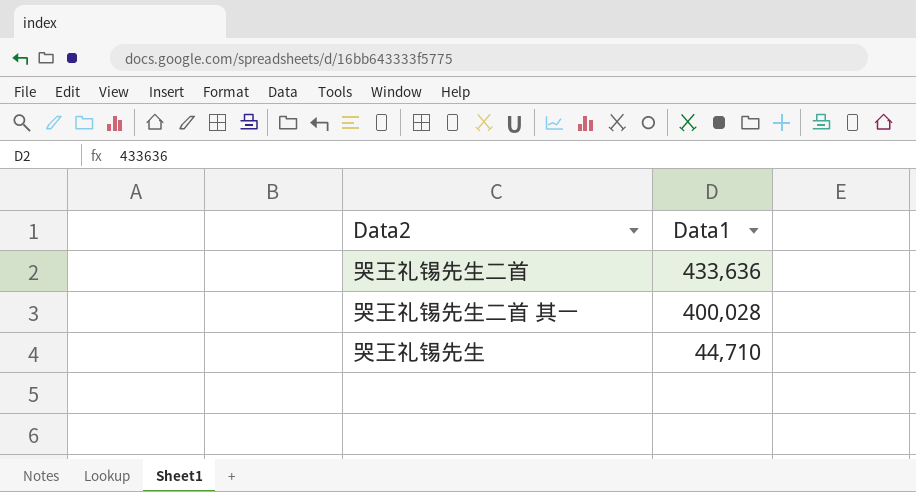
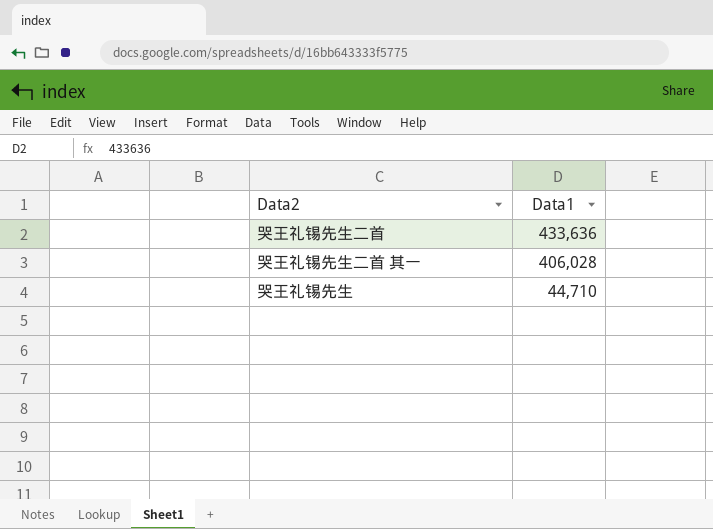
哭王礼锡先生二首 其一 | Data1: 400,028 -> 406,028

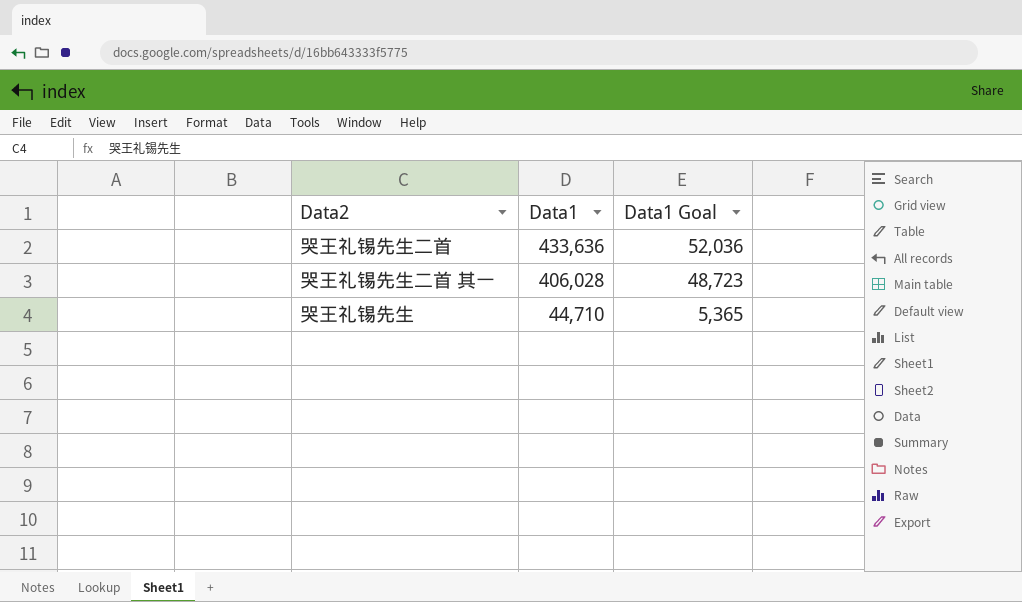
column Data1 Goal | formula: none -> [Data1] * 0.12

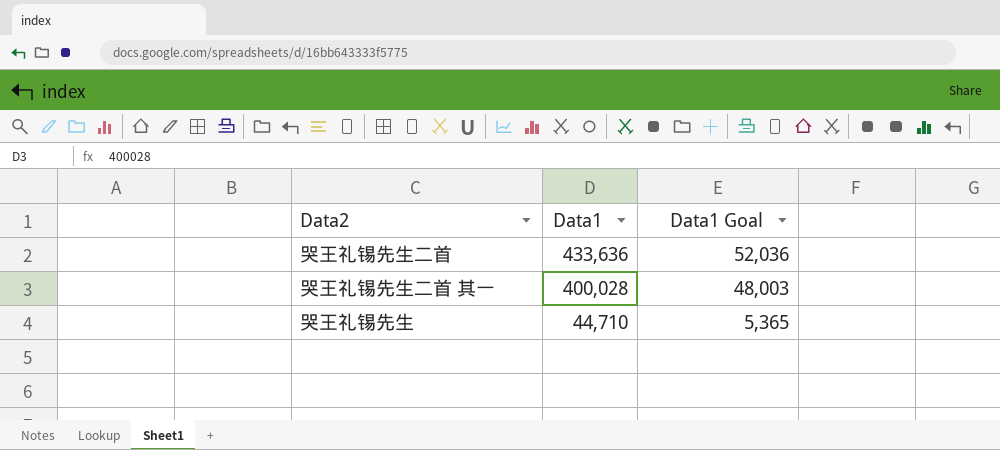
哭王礼锡先生二首 其一 | Data1: 406,028 -> 400,028
哭王礼锡先生二首 其一 | Data1 Goal: 48,723 -> 48,003

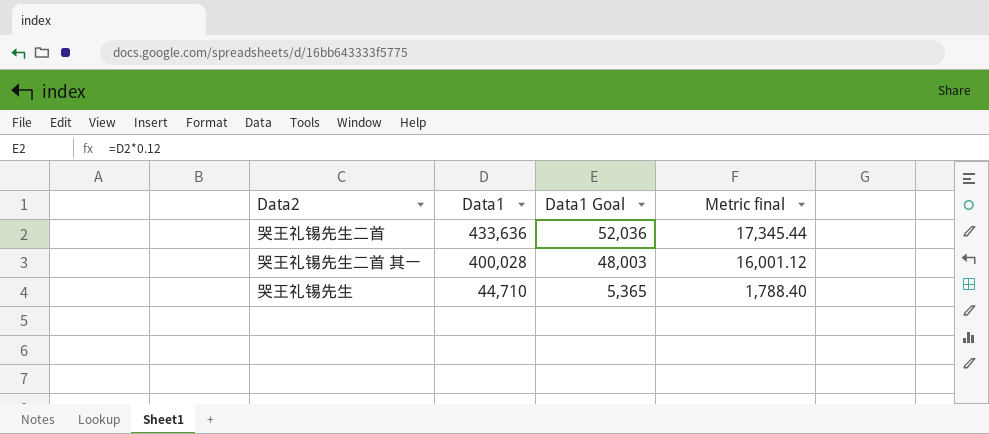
column Metric final | formula: none -> [Data1] * 0.04

